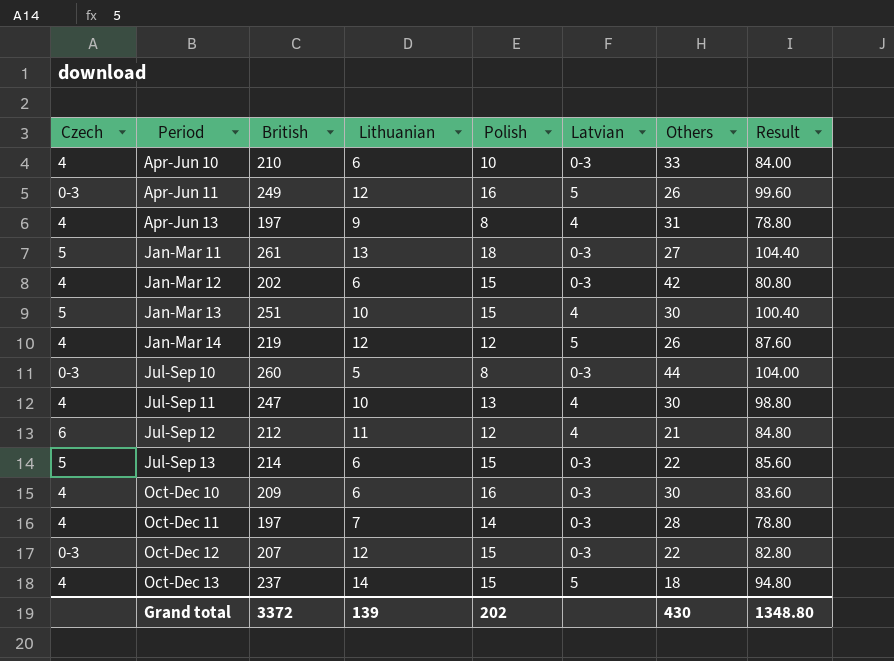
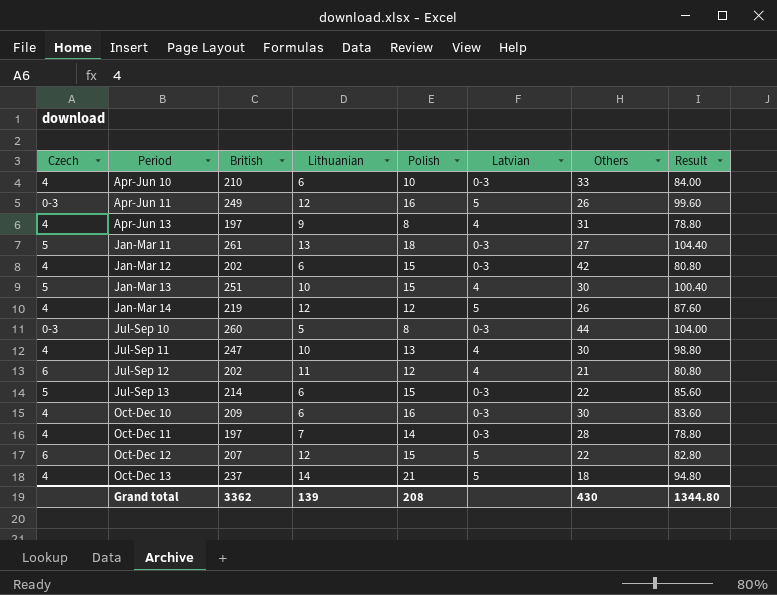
Jul-Sep 12 | British: 212 -> 202
Jul-Sep 12 | Result: 84.80 -> 80.80
Oct-Dec 12 | Czech: 0-3 -> 6
Oct-Dec 12 | Latvian: 0-3 -> 5
Oct-Dec 13 | Polish: 15 -> 21
Grand total | British: 3372 -> 3362
Grand total | Polish: 202 -> 208
Grand total | Result: 1348.80 -> 1344.80

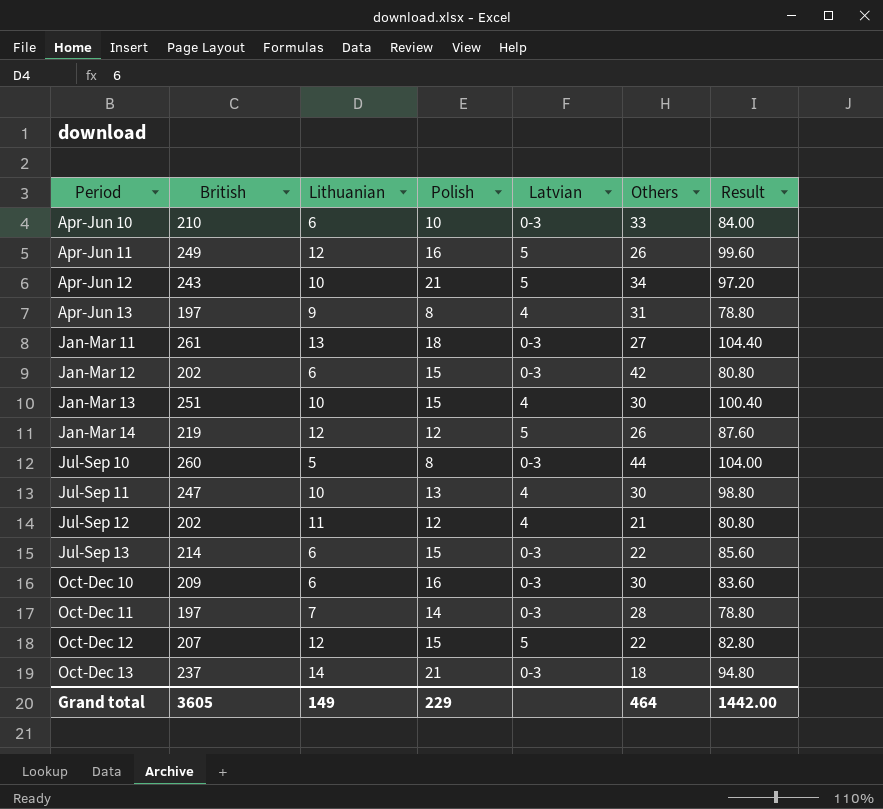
column Czech | position: 1 -> none
row Apr-Jun 12: none -> 243 | 10 | 21 | 5 | 34 | 97.20
Oct-Dec 13 | Latvian: 5 -> 0-3
Grand total | British: 3362 -> 3605
Grand total | Lithuanian: 139 -> 149
Grand total | Polish: 208 -> 229
Grand total | Others: 430 -> 464
Grand total | Result: 1344.80 -> 1442.00

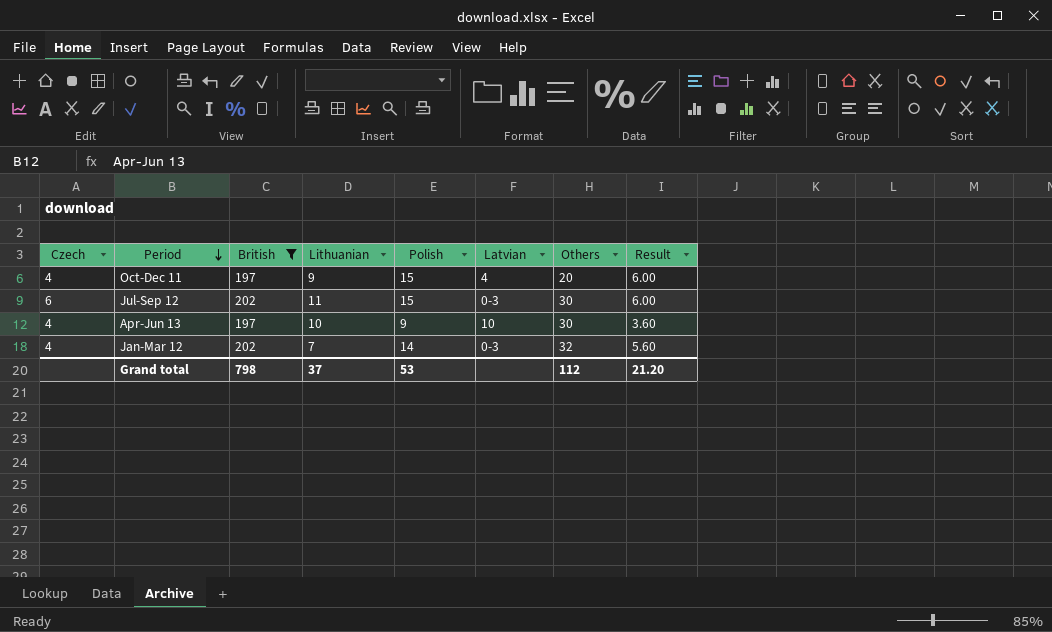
filter: none -> British <= 202
row order: none -> Period descending
column Czech | position: none -> 1
column Result | formula: [British] * 0.4 -> [Polish] * 0.4
Oct-Dec 11 | Lithuanian: 7 -> 9
Oct-Dec 11 | Polish: 14 -> 15
Oct-Dec 11 | Latvian: 0-3 -> 4
Oct-Dec 11 | Others: 28 -> 20
Jul-Sep 12 | Polish: 12 -> 15
Jul-Sep 12 | Latvian: 4 -> 0-3
Jul-Sep 12 | Others: 21 -> 30
Apr-Jun 13 | Lithuanian: 9 -> 10
Apr-Jun 13 | Polish: 8 -> 9
Apr-Jun 13 | Latvian: 4 -> 10
Apr-Jun 13 | Others: 31 -> 30
Jan-Mar 12 | Lithuanian: 6 -> 7
Jan-Mar 12 | Polish: 15 -> 14
Jan-Mar 12 | Others: 42 -> 32
Grand total | British: 3605 -> 798
Grand total | Lithuanian: 149 -> 37
Grand total | Polish: 229 -> 53
Grand total | Others: 464 -> 112
Grand total | Result: 1442.00 -> 21.20

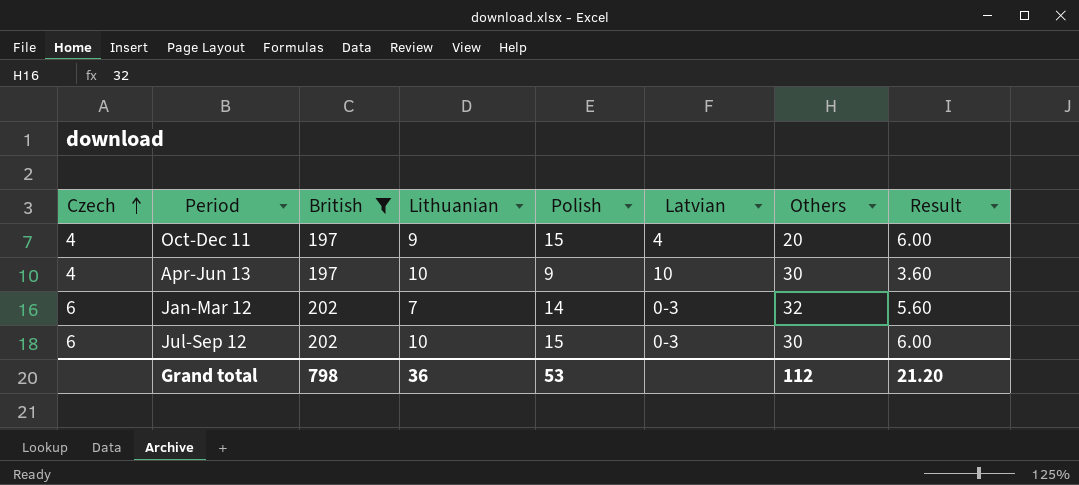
row order: Period descending -> Czech ascending
Jan-Mar 12 | Czech: 4 -> 6
Jul-Sep 12 | Lithuanian: 11 -> 10
Grand total | Lithuanian: 37 -> 36

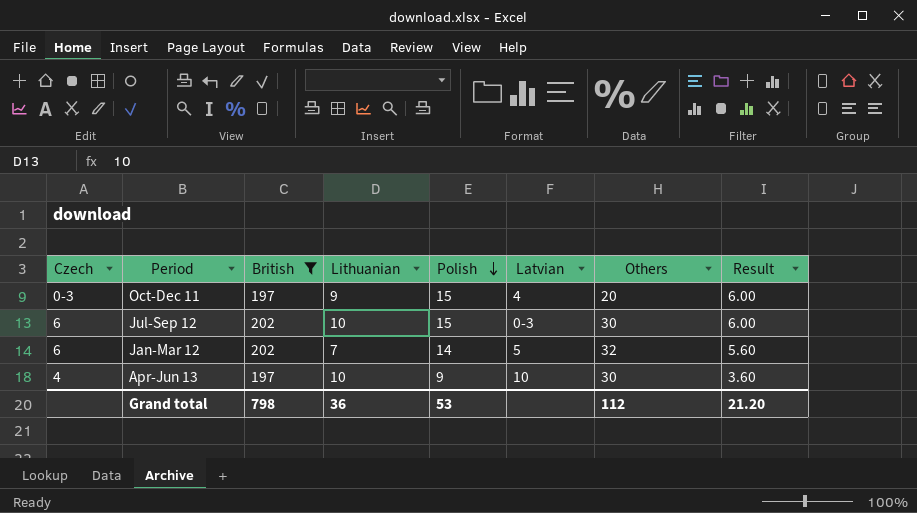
row order: Czech ascending -> Polish descending
Oct-Dec 11 | Czech: 4 -> 0-3
Jan-Mar 12 | Latvian: 0-3 -> 5

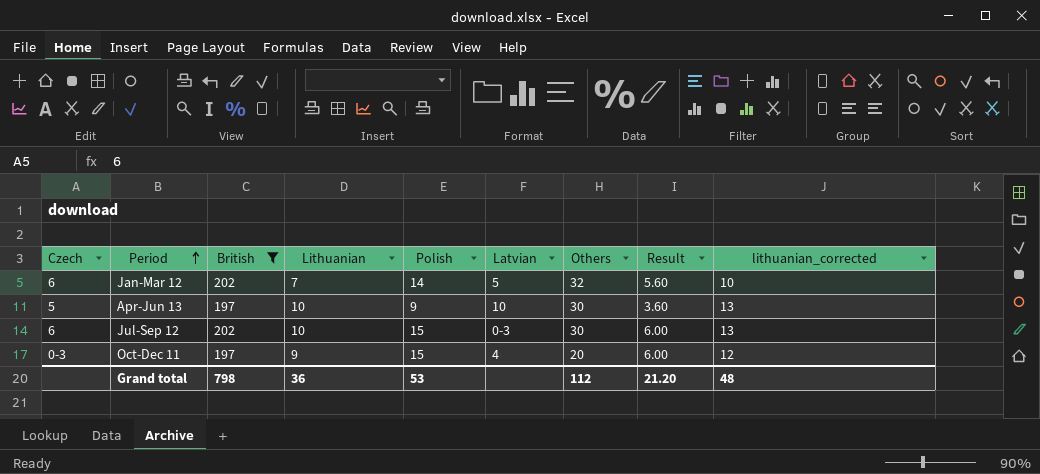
row order: Polish descending -> Period ascending
column lithuanian_corrected | formula: none -> [Lithuanian] + 3
Apr-Jun 13 | Czech: 4 -> 5

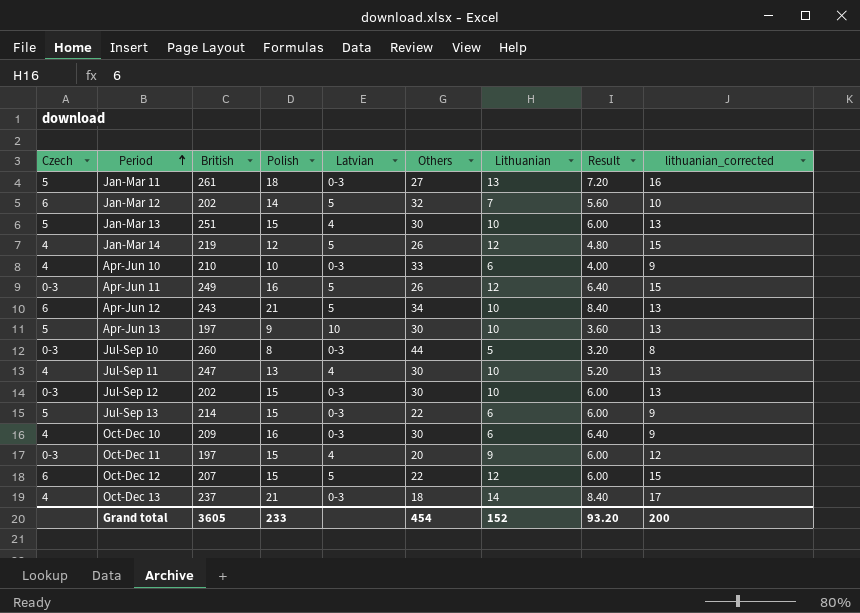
filter: British <= 202 -> none
column Lithuanian | position: 4 -> 7
Jul-Sep 12 | Czech: 6 -> 0-3
Grand total | British: 798 -> 3605
Grand total | Polish: 53 -> 233
Grand total | Others: 112 -> 454
Grand total | Lithuanian: 36 -> 152
Grand total | Result: 21.20 -> 93.20
Grand total | lithuanian_corrected: 48 -> 200

